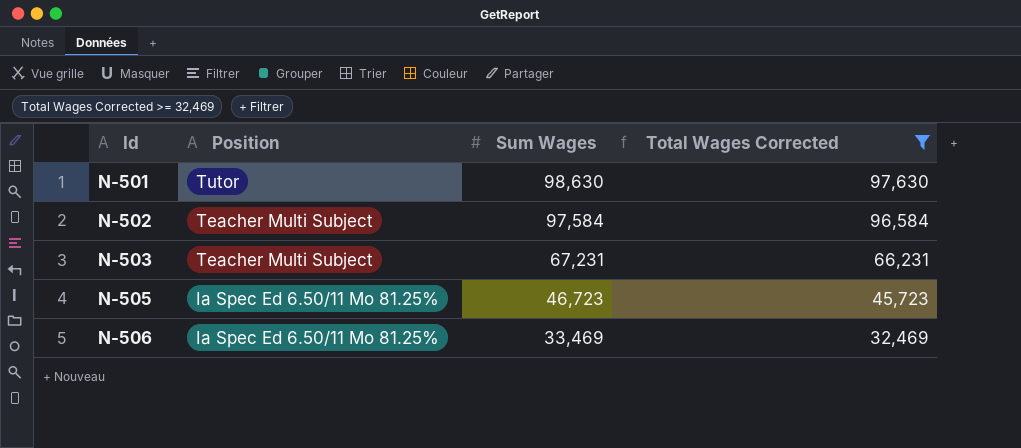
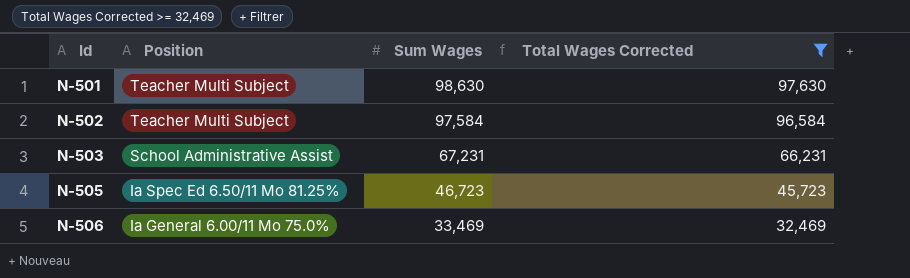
N-501 | Position: Tutor -> Teacher Multi Subject
N-503 | Position: Teacher Multi Subject -> School Administrative Assist
N-506 | Position: Ia Spec Ed 6.50/11 Mo 81.25% -> Ia General 6.00/11 Mo 75.0%

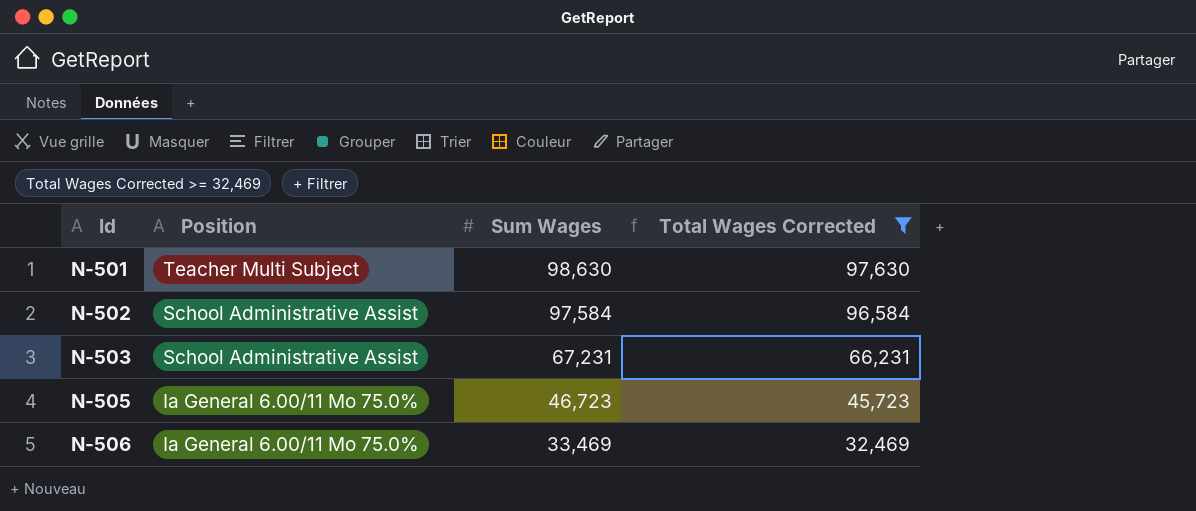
N-502 | Position: Teacher Multi Subject -> School Administrative Assist
N-505 | Position: Ia Spec Ed 6.50/11 Mo 81.25% -> Ia General 6.00/11 Mo 75.0%

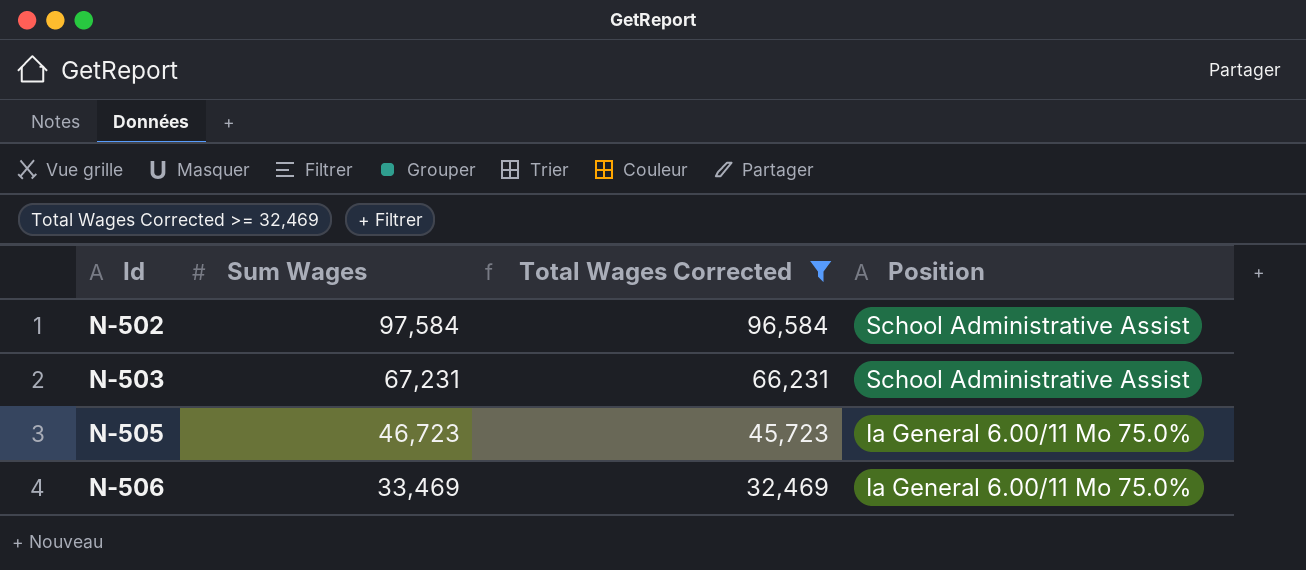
column Position | position: 2 -> 4
row N-501: Teacher Multi Subject | 98,630 | 97,630 -> none

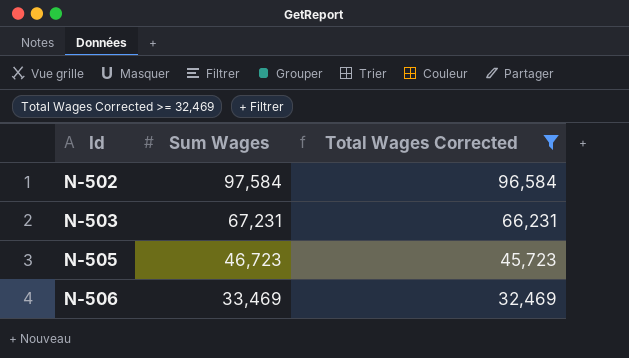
column Position | position: 4 -> none

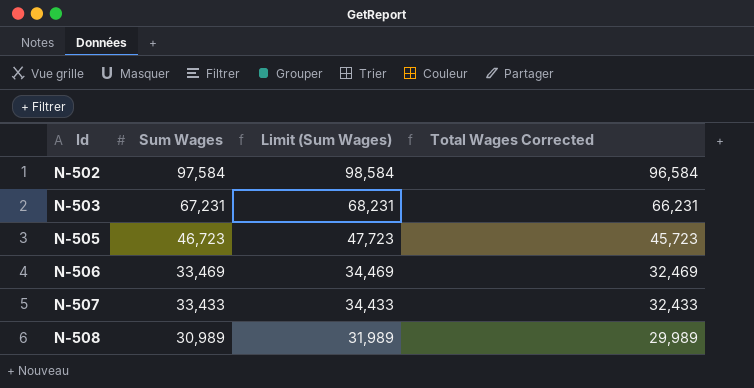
filter: Total Wages Corrected >= 32,469 -> none
column Limit (Sum Wages) | formula: none -> [Sum Wages] + 1000

